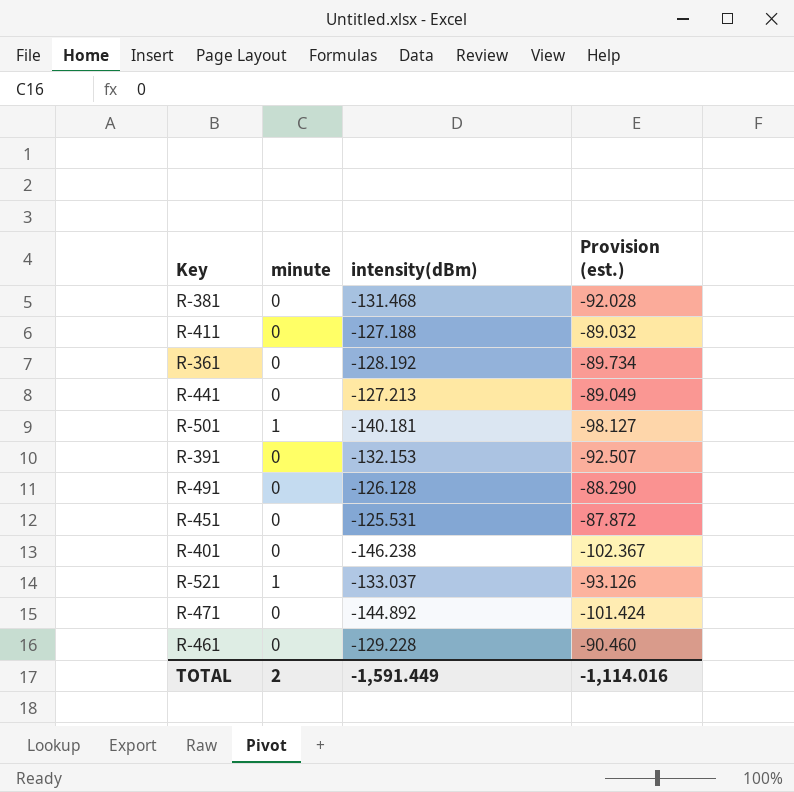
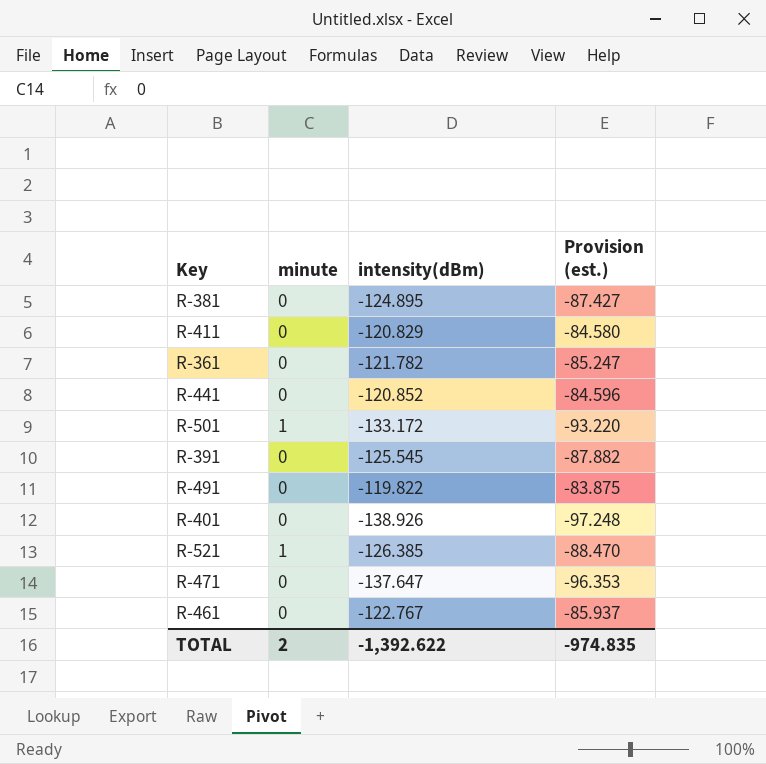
row R-451: 0 | -125.531 | -87.872 -> none
R-381 | intensity(dBm): -131.468 -> -124.895
R-381 | Provision (est.): -92.028 -> -87.427
R-411 | intensity(dBm): -127.188 -> -120.829
R-411 | Provision (est.): -89.032 -> -84.580
R-361 | intensity(dBm): -128.192 -> -121.782
R-361 | Provision (est.): -89.734 -> -85.247
R-441 | intensity(dBm): -127.213 -> -120.852
R-441 | Provision (est.): -89.049 -> -84.596
R-501 | intensity(dBm): -140.181 -> -133.172
R-501 | Provision (est.): -98.127 -> -93.220
R-391 | intensity(dBm): -132.153 -> -125.545
R-391 | Provision (est.): -92.507 -> -87.882
R-491 | intensity(dBm): -126.128 -> -119.822
R-491 | Provision (est.): -88.290 -> -83.875
R-401 | intensity(dBm): -146.238 -> -138.926
R-401 | Provision (est.): -102.367 -> -97.248
R-521 | intensity(dBm): -133.037 -> -126.385
R-521 | Provision (est.): -93.126 -> -88.470
R-471 | intensity(dBm): -144.892 -> -137.647
R-471 | Provision (est.): -101.424 -> -96.353
R-461 | intensity(dBm): -129.228 -> -122.767
R-461 | Provision (est.): -90.460 -> -85.937
TOTAL | intensity(dBm): -1,591.449 -> -1,392.622
TOTAL | Provision (est.): -1,114.016 -> -974.835

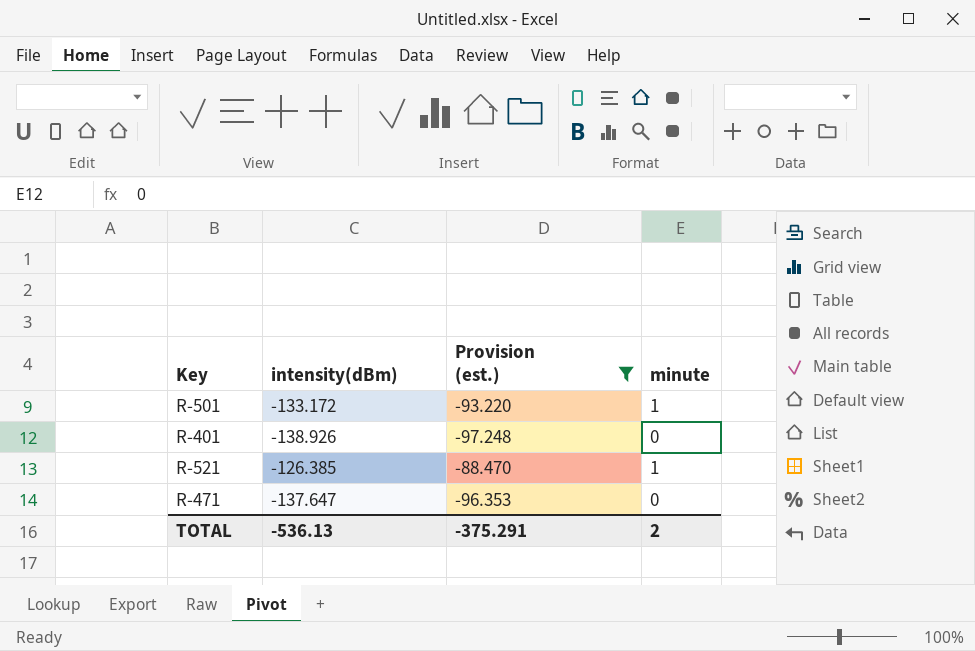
filter: none -> Provision (est.) <= -88.470
column minute | position: 2 -> 4
TOTAL | intensity(dBm): -1,392.622 -> -536.13
TOTAL | Provision (est.): -974.835 -> -375.291

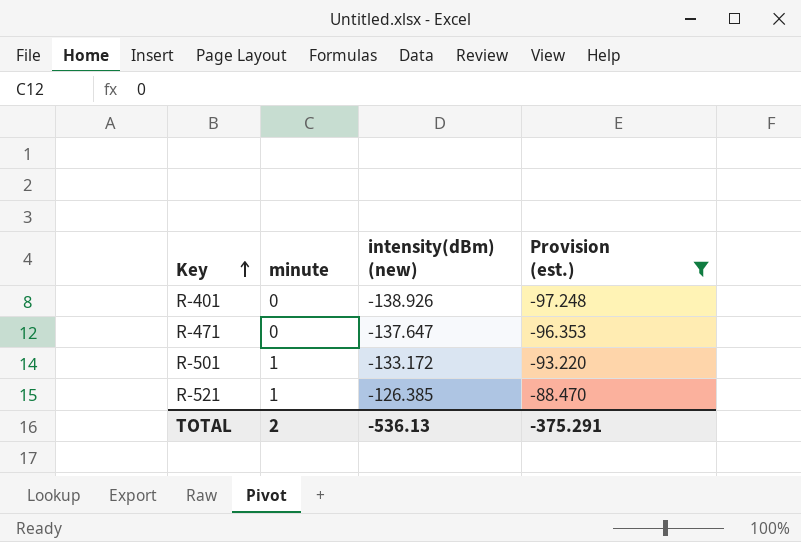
row order: none -> Key ascending
column minute | position: 4 -> 2
column name: intensity(dBm) -> intensity(dBm) (new)

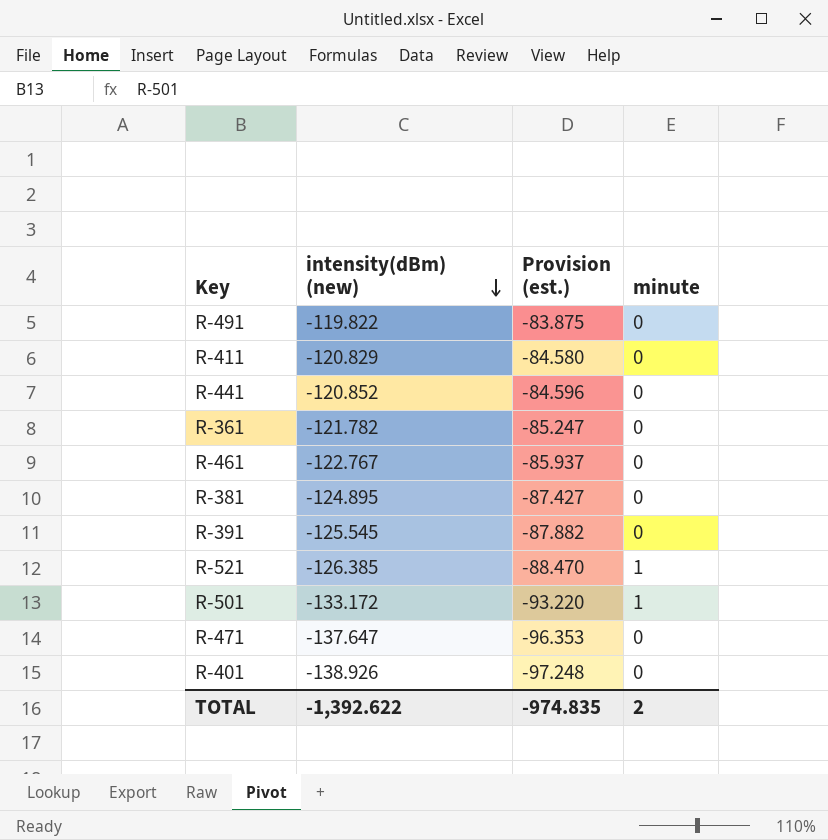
filter: Provision (est.) <= -88.470 -> none
row order: Key ascending -> intensity(dBm) (new) descending
column minute | position: 2 -> 4
TOTAL | intensity(dBm) (new): -536.13 -> -1,392.622
TOTAL | Provision (est.): -375.291 -> -974.835

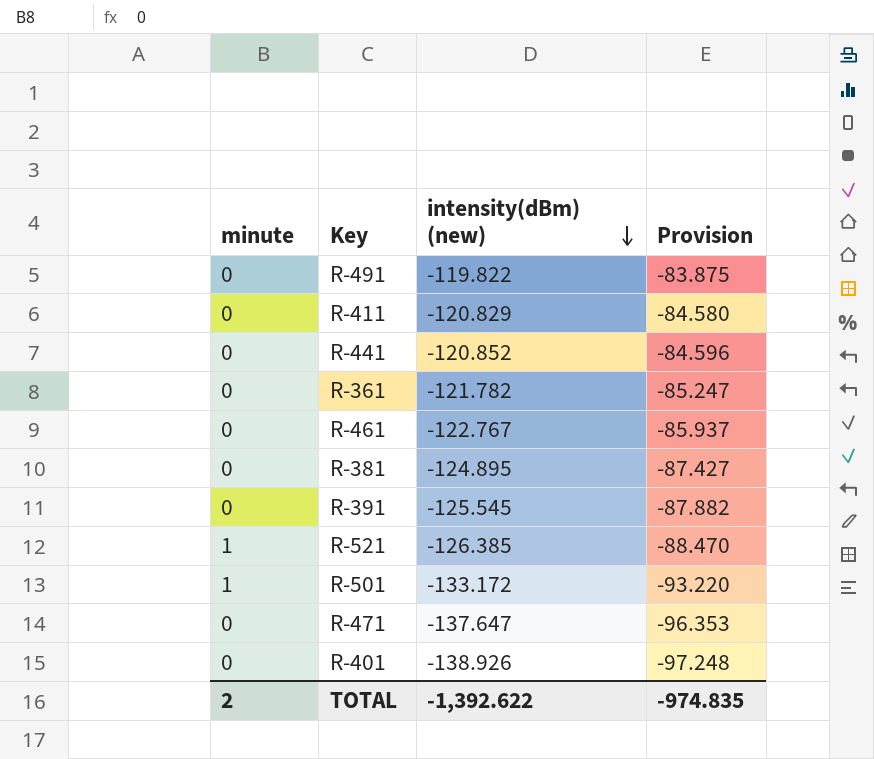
column minute | position: 4 -> 1
column name: Provision (est.) -> Provision

